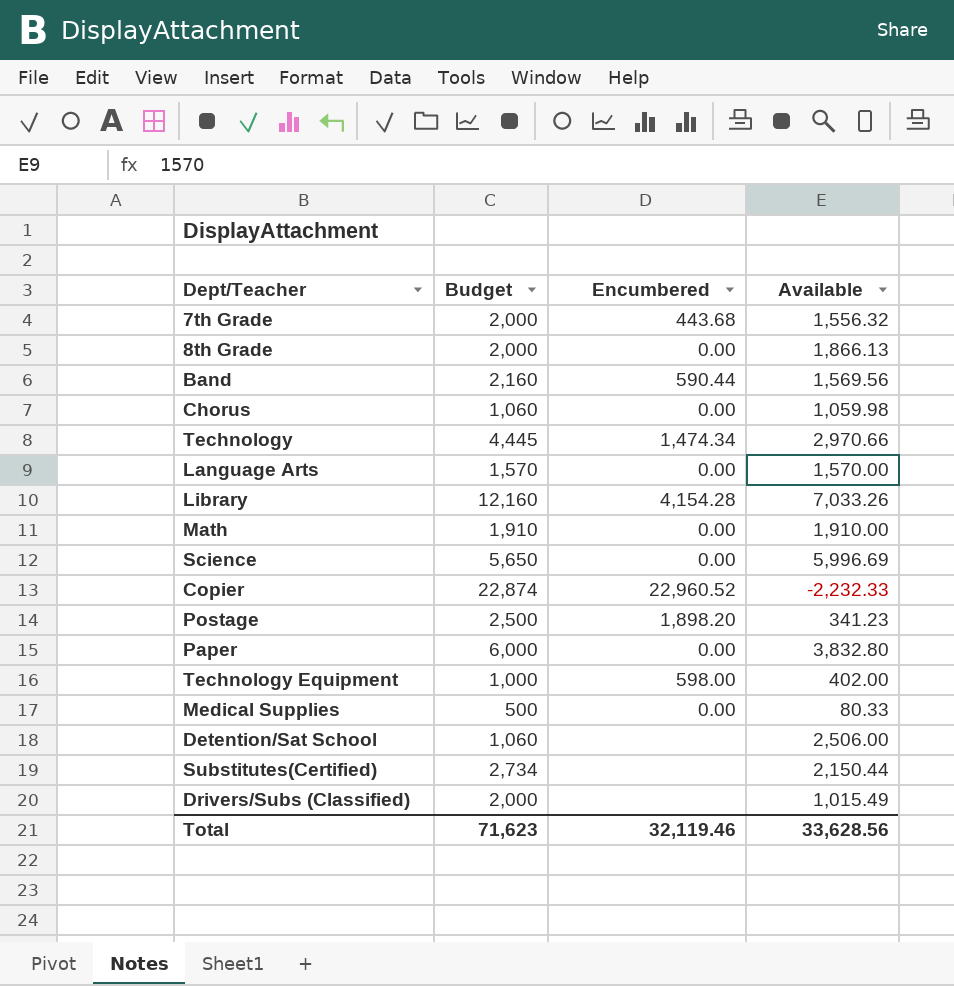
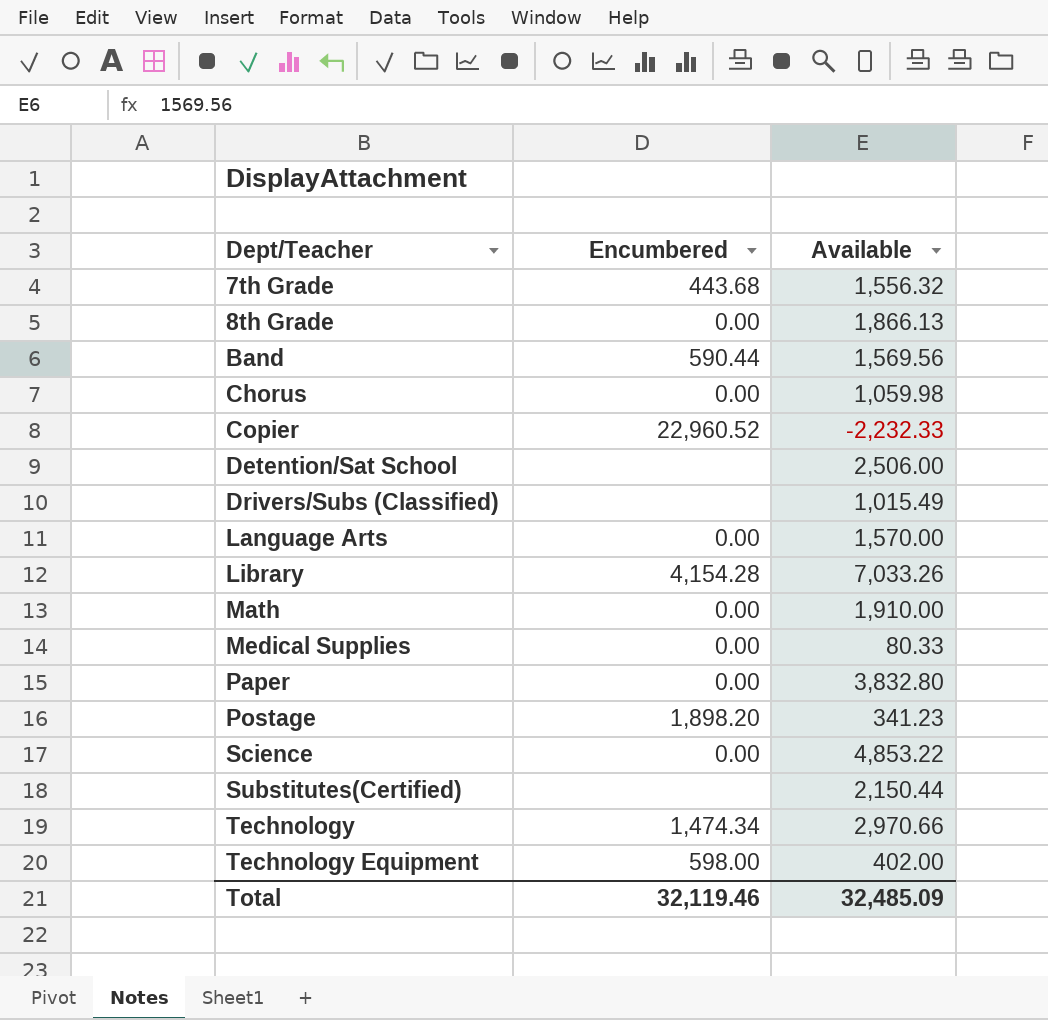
row order: none -> Dept/Teacher ascending
column Budget | position: 2 -> none
Science | Available: 5,996.69 -> 4,853.22
Total | Available: 33,628.56 -> 32,485.09

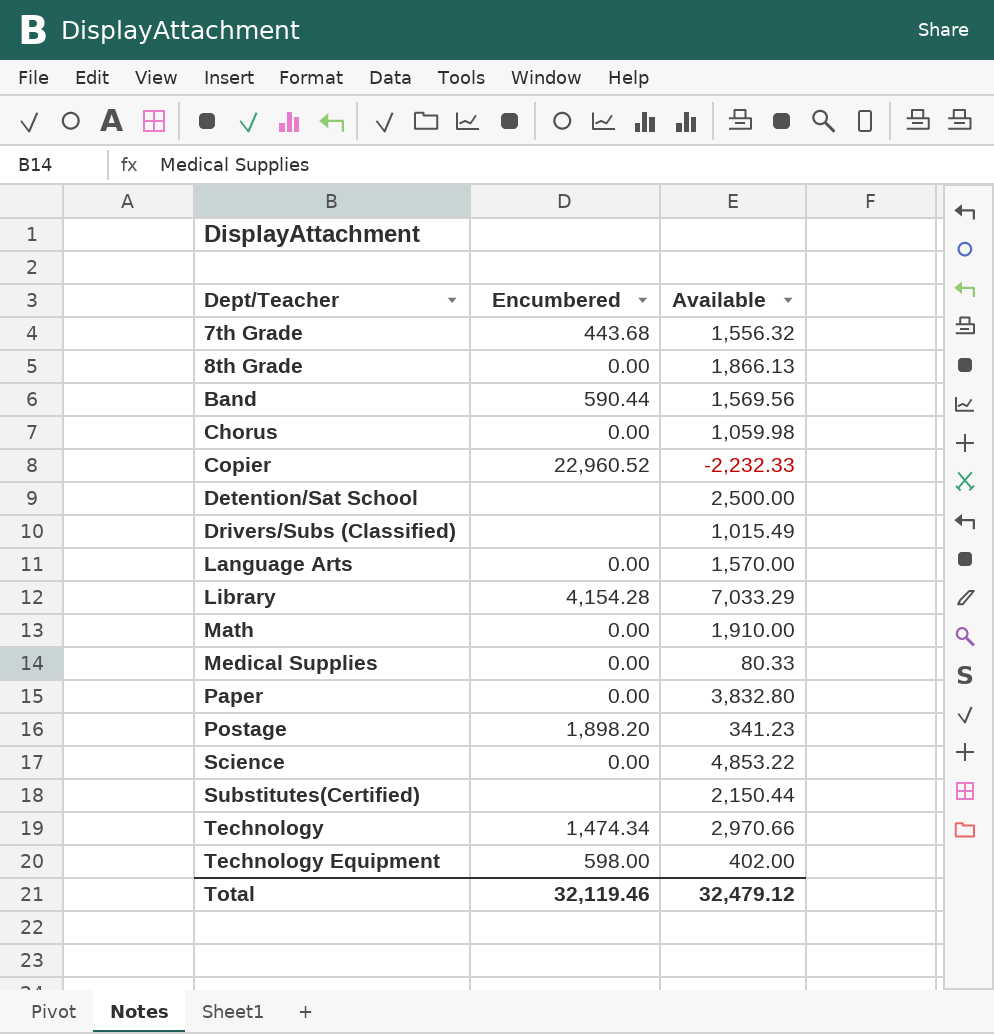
Detention/Sat School | Available: 2,506.00 -> 2,500.00
Library | Available: 7,033.26 -> 7,033.29
Total | Available: 32,485.09 -> 32,479.12

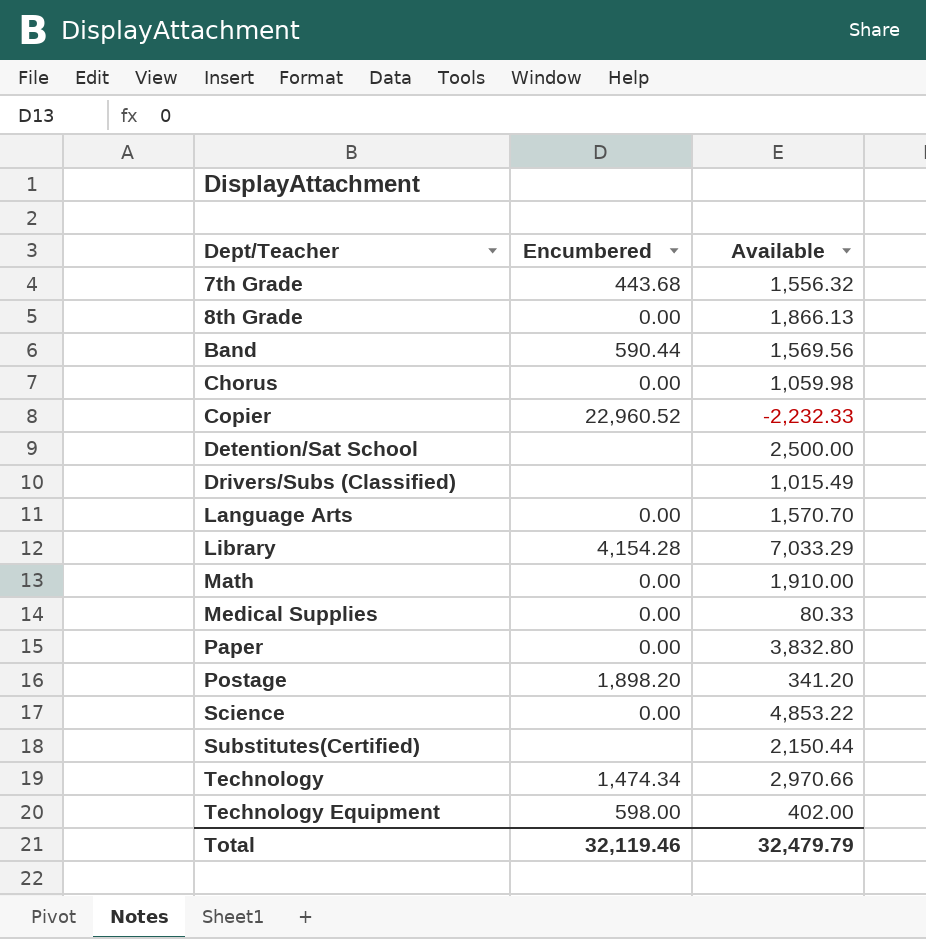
Language Arts | Available: 1,570.00 -> 1,570.70
Postage | Available: 341.23 -> 341.20
Total | Available: 32,479.12 -> 32,479.79

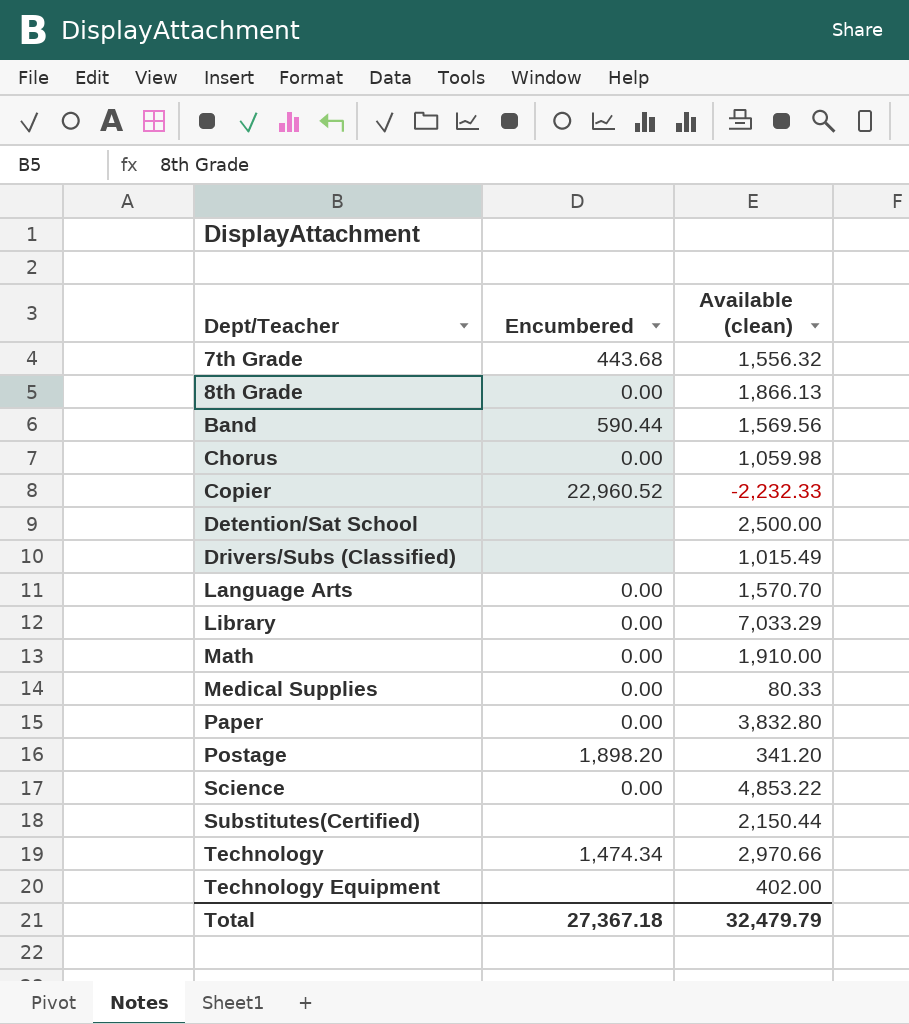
column name: Available -> Available (clean)
Library | Encumbered: 4,154.28 -> 0.00
Technology Equipment | Encumbered: 598.00 -> none
Total | Encumbered: 32,119.46 -> 27,367.18

